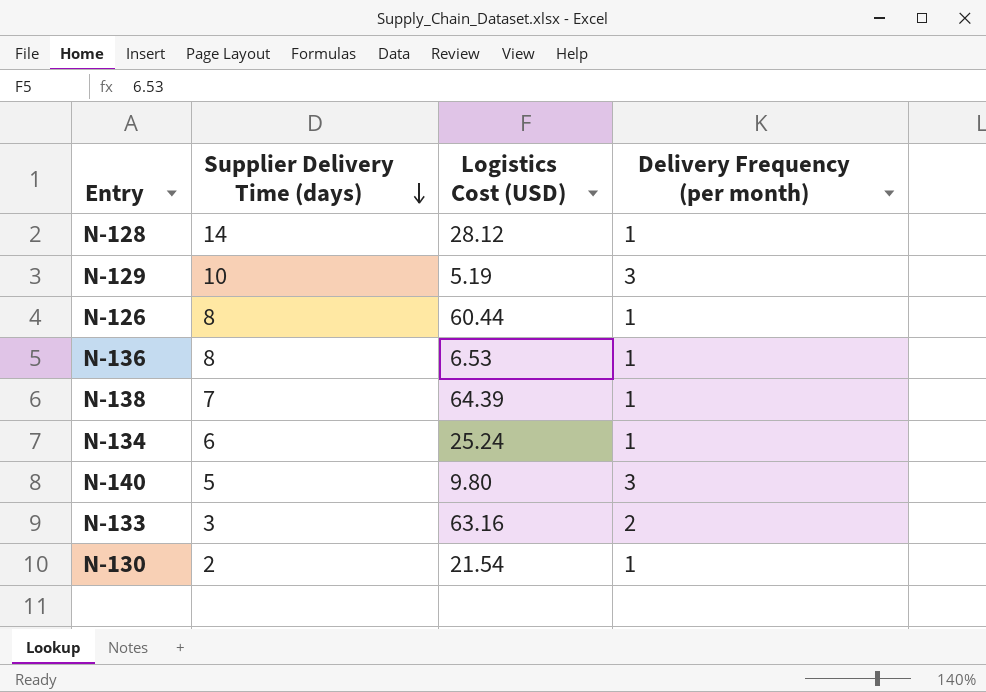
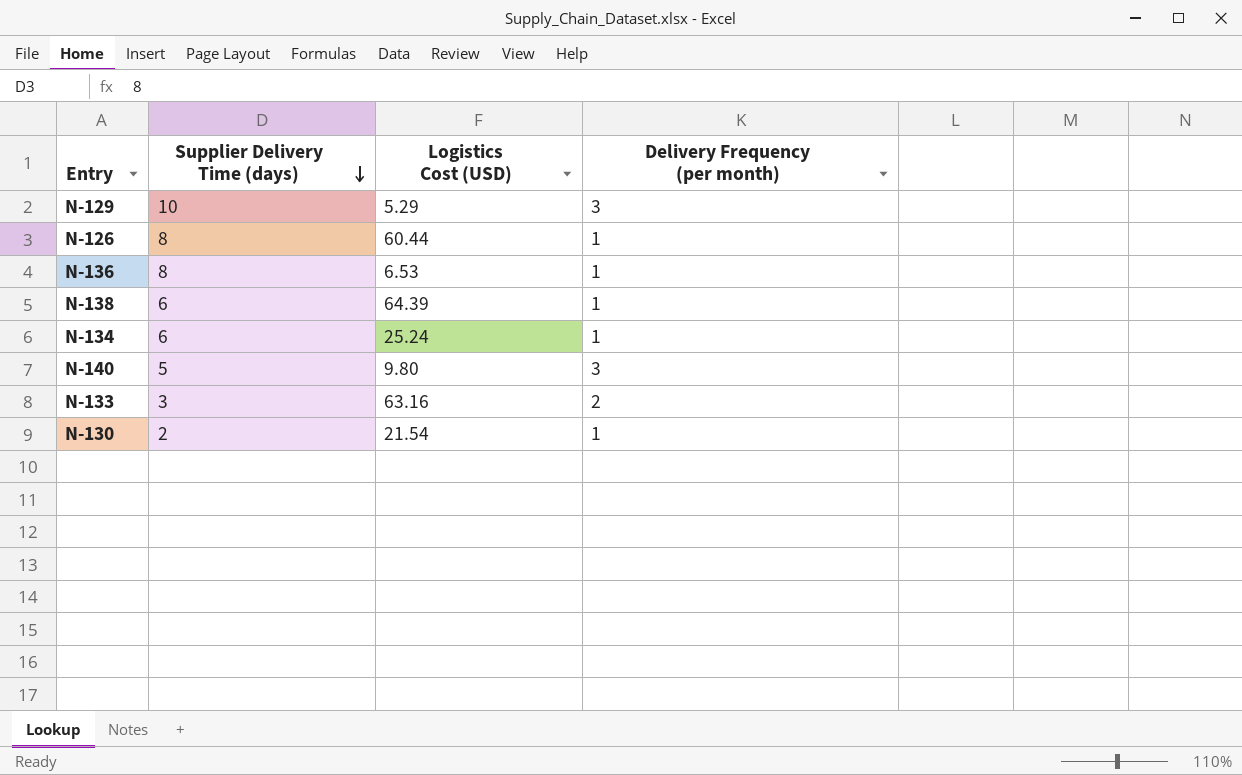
row N-128: 14 | 28.12 | 1 -> none
N-129 | Logistics Cost (USD): 5.19 -> 5.29
N-138 | Supplier Delivery Time (days): 7 -> 6

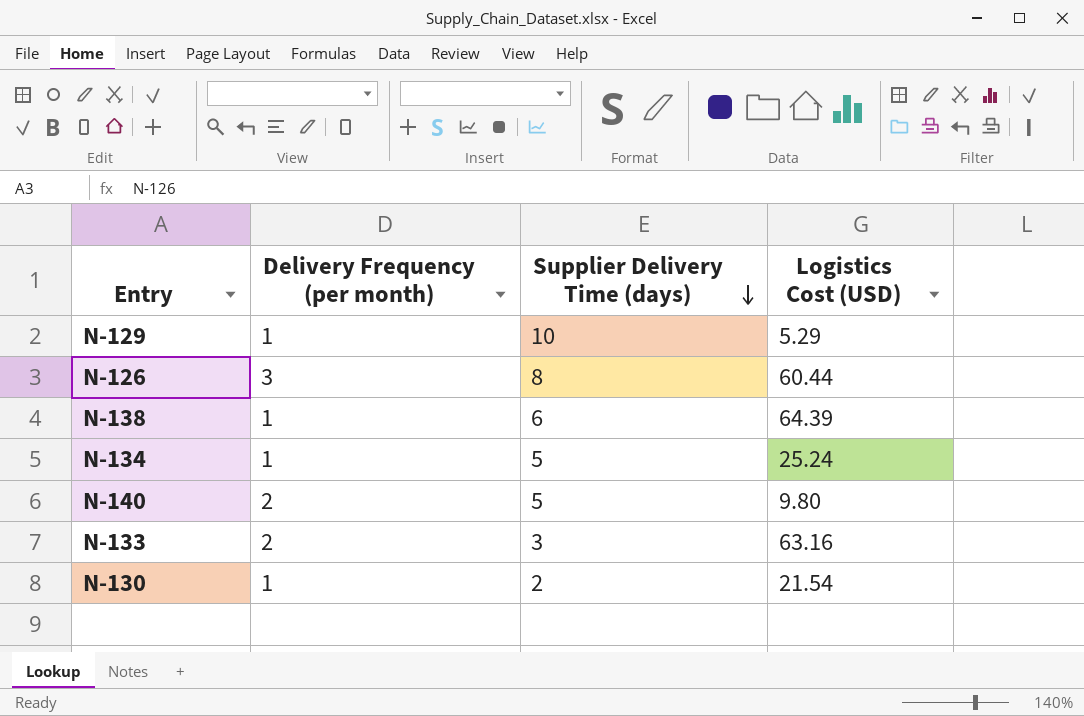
column Delivery Frequency (per month) | position: 4 -> 2
row N-136: 8 | 6.53 | 1 -> none
N-129 | Delivery Frequency (per month): 3 -> 1
N-126 | Delivery Frequency (per month): 1 -> 3
N-134 | Supplier Delivery Time (days): 6 -> 5
N-140 | Delivery Frequency (per month): 3 -> 2

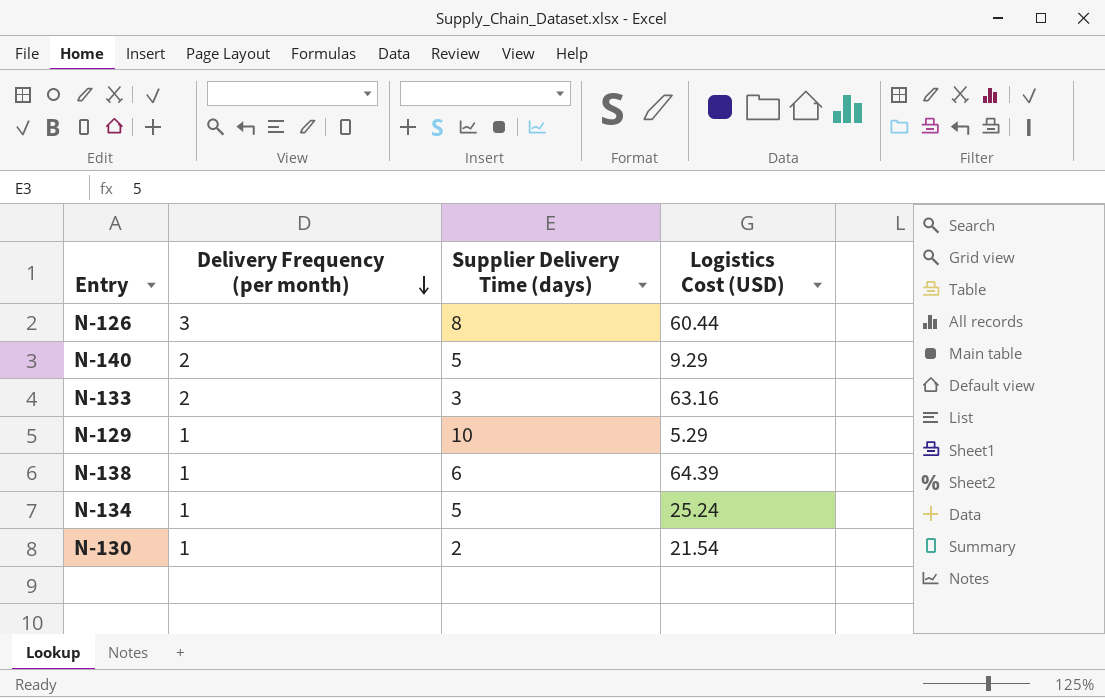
row order: Supplier Delivery Time (days) descending -> Delivery Frequency (per month) descending
N-140 | Logistics Cost (USD): 9.80 -> 9.29

